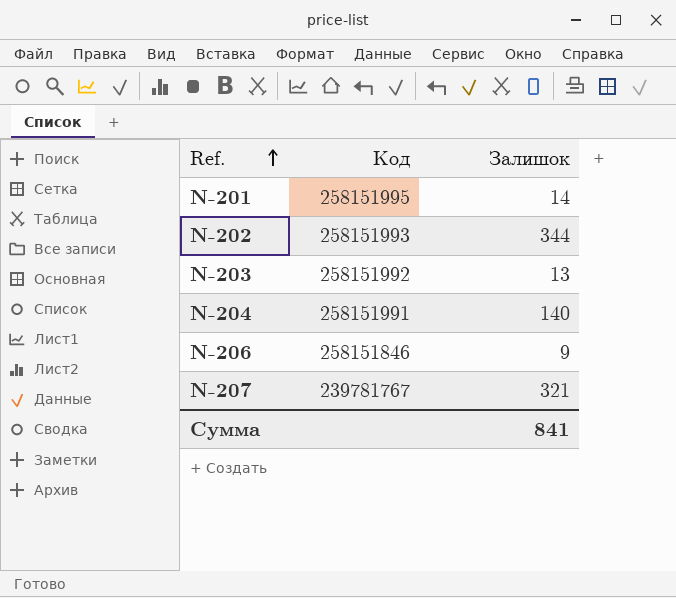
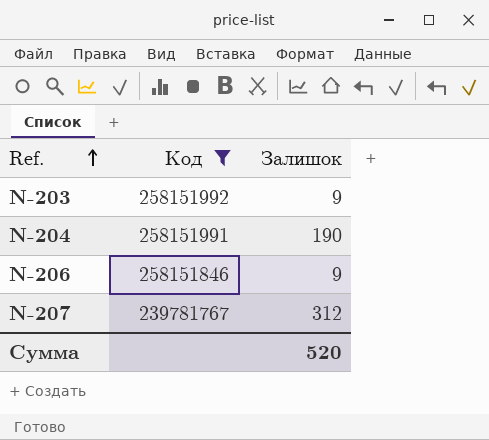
filter: none -> Код <= 258151992
N-203 | Залишок: 13 -> 9
N-204 | Залишок: 140 -> 190
N-207 | Залишок: 321 -> 312
Сумма | Залишок: 841 -> 520

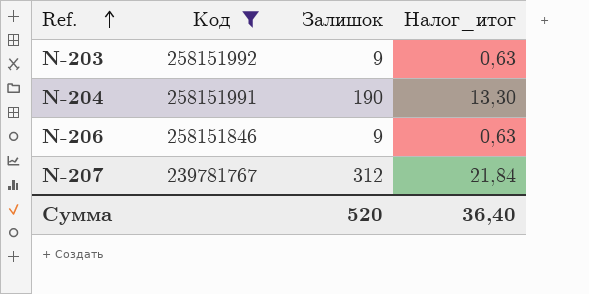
column Налог_итог | formula: none -> [Залишок] * 0,07

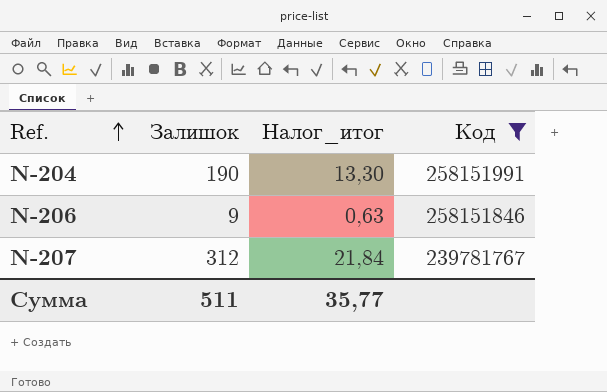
column Код | position: 2 -> 4
row N-203: 258151992 | 9 | 0,63 -> none
Сумма | Залишок: 520 -> 511
Сумма | Налог_итог: 36,40 -> 35,77

